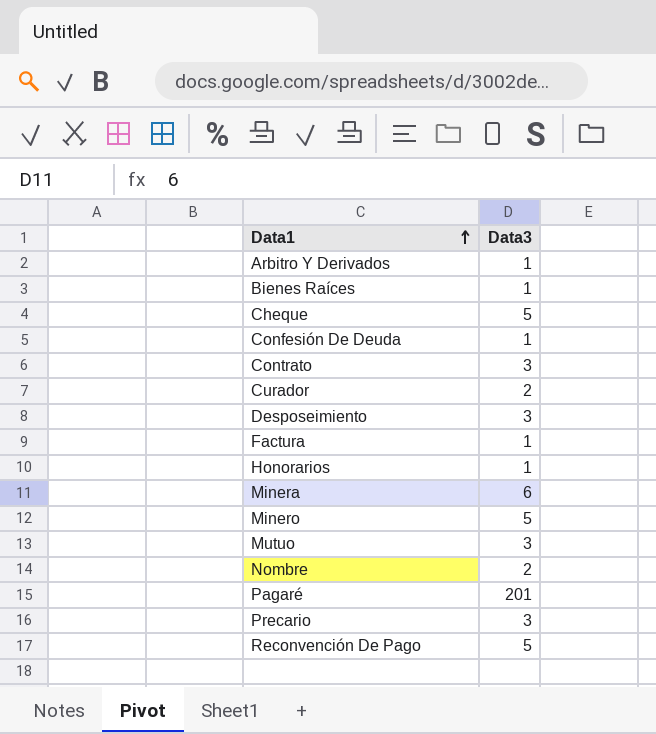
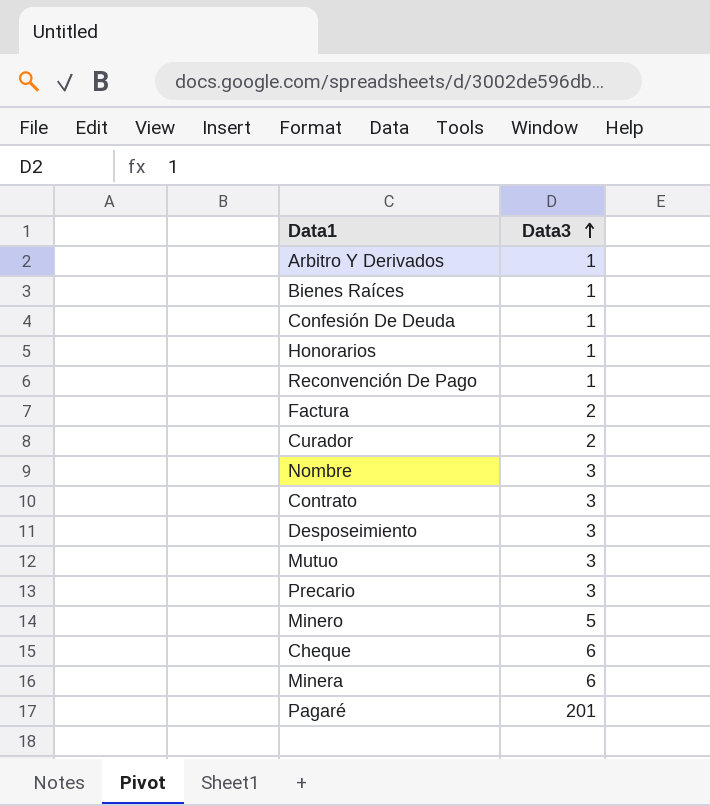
row order: Data1 ascending -> Data3 ascending
Reconvención De Pago | Data3: 5 -> 1
Factura | Data3: 1 -> 2
Nombre | Data3: 2 -> 3
Cheque | Data3: 5 -> 6

